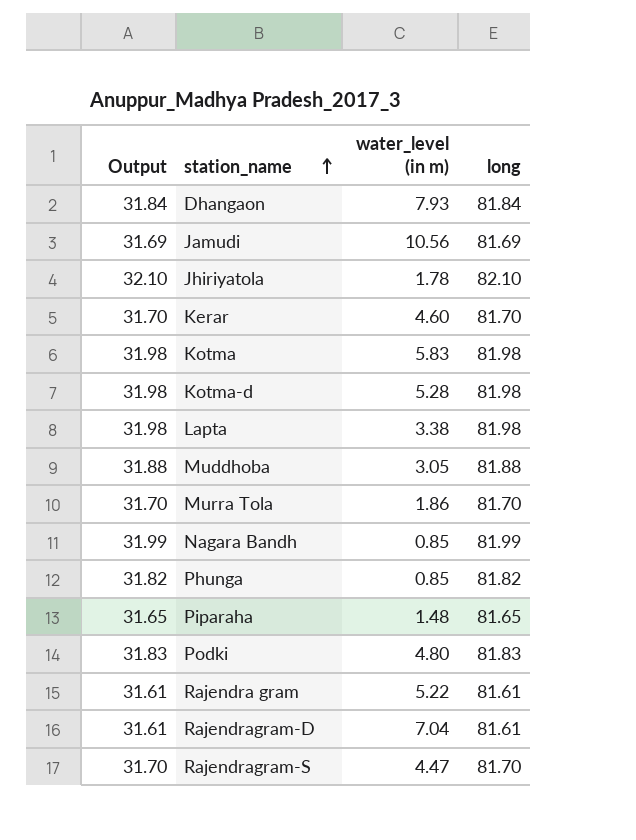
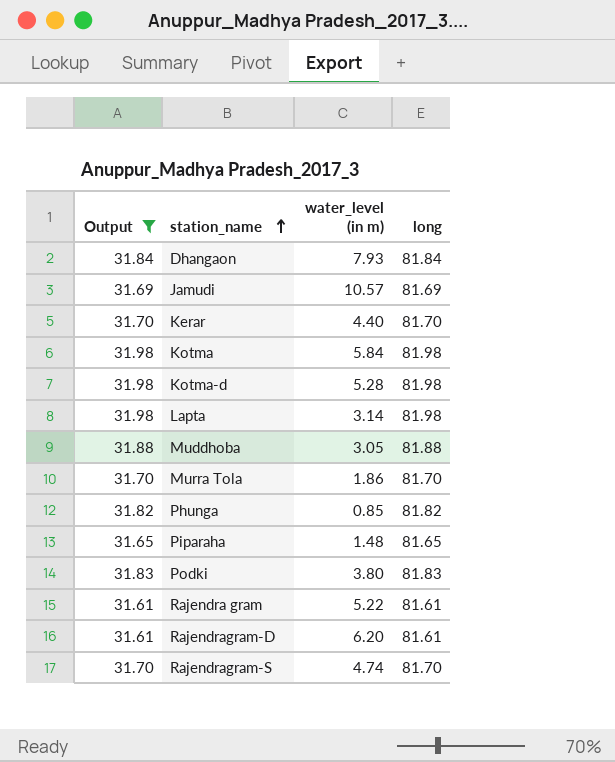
filter: none -> Output <= 31.98
Jamudi | water_level (in m): 10.56 -> 10.57
Kerar | water_level (in m): 4.60 -> 4.40
Kotma | water_level (in m): 5.83 -> 5.84
Lapta | water_level (in m): 3.38 -> 3.14
Podki | water_level (in m): 4.80 -> 3.80
Rajendragram-D | water_level (in m): 7.04 -> 6.20
Rajendragram-S | water_level (in m): 4.47 -> 4.74

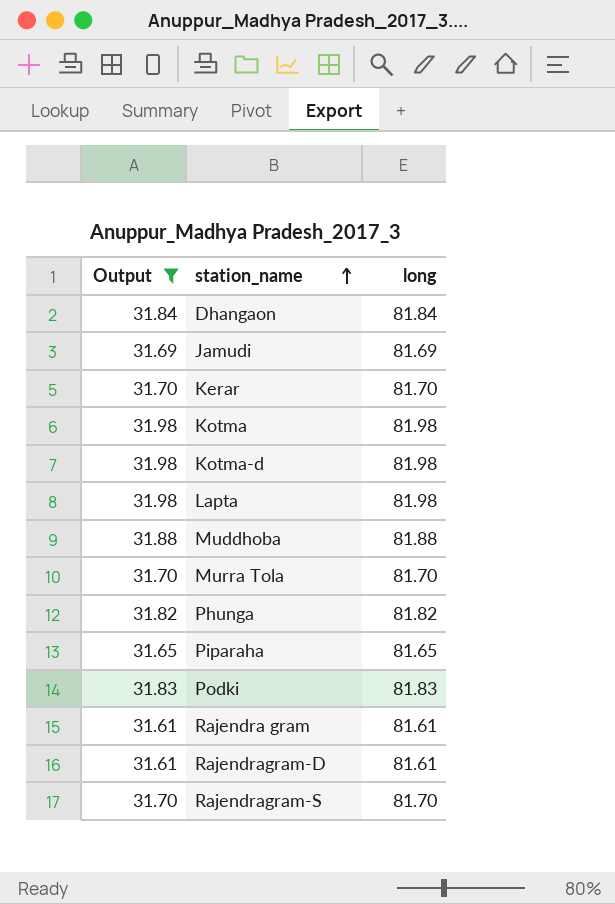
column water_level (in m) | position: 3 -> none

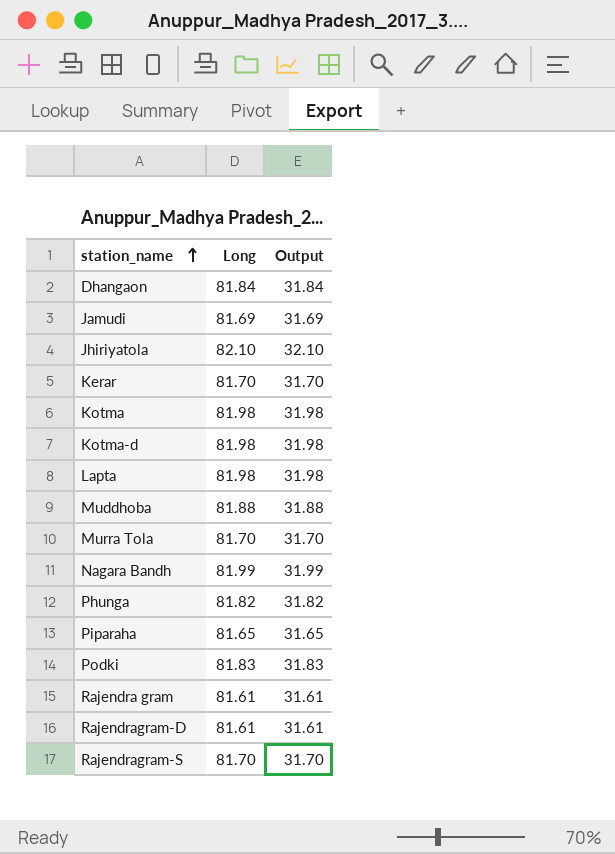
filter: Output <= 31.98 -> none
column name: long -> Long
column Output | position: 1 -> 3

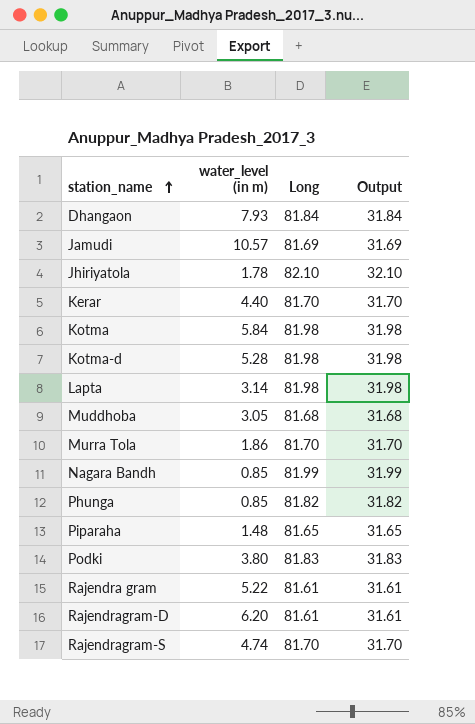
column water_level (in m) | position: none -> 2
Muddhoba | Long: 81.88 -> 81.68
Muddhoba | Output: 31.88 -> 31.68

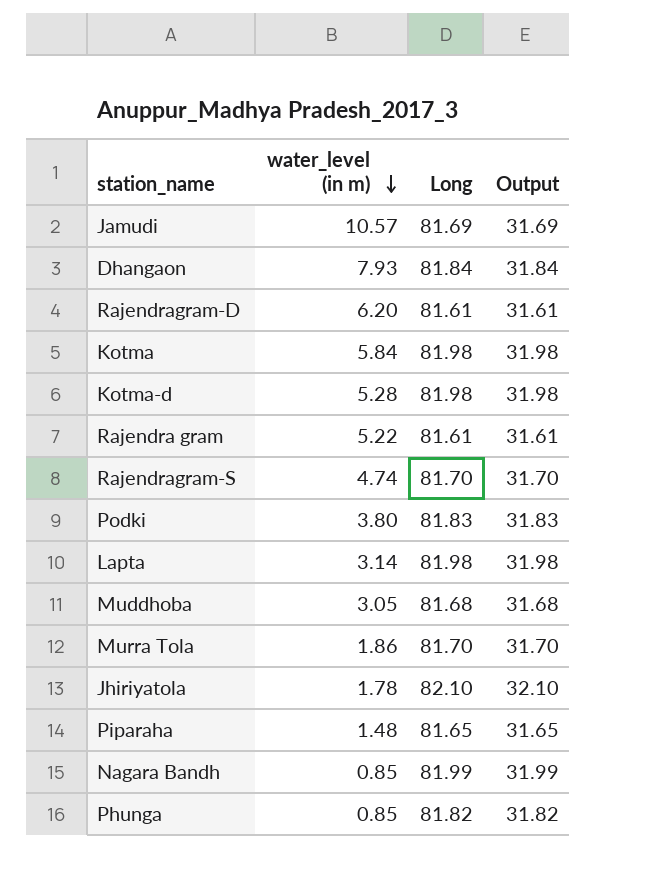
row order: station_name ascending -> water_level (in m) descending
row Kerar: 4.40 | 81.70 | 31.70 -> none

